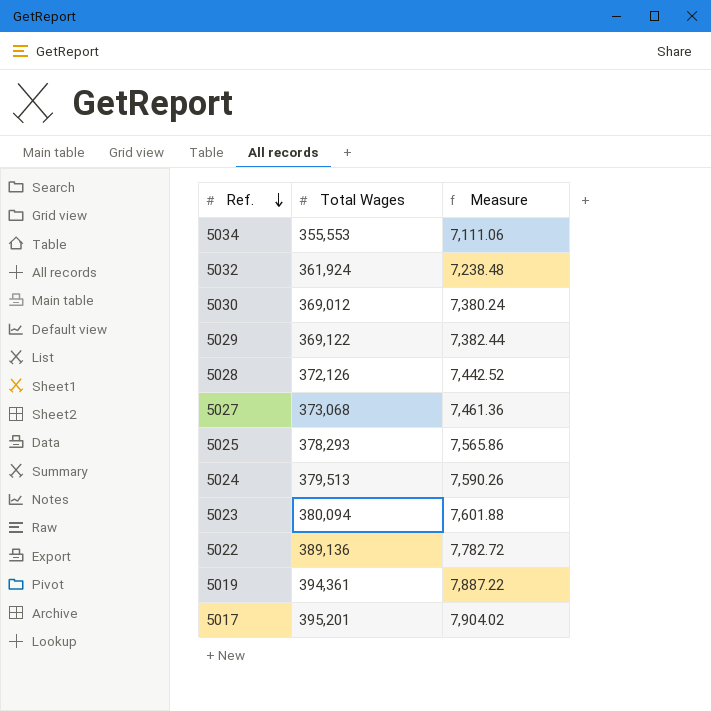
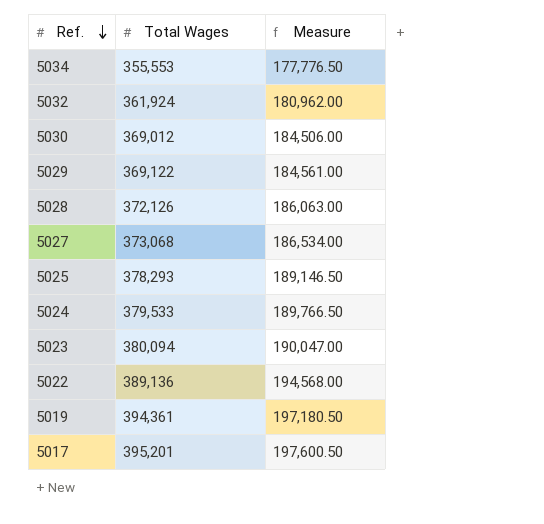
column Measure | formula: [Total Wages] * 0.02 -> [Total Wages] * 0.5
5024 | Total Wages: 379,513 -> 379,533

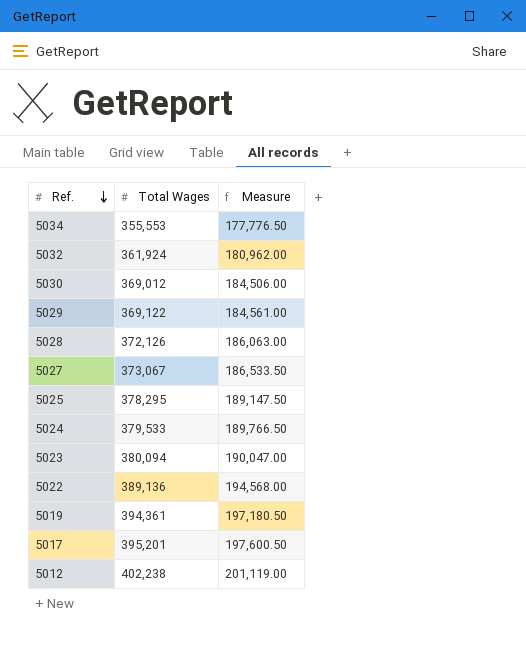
5027 | Total Wages: 373,068 -> 373,067
5027 | Measure: 186,534.00 -> 186,533.50
5025 | Total Wages: 378,293 -> 378,295
5025 | Measure: 189,146.50 -> 189,147.50
row 5012: none -> 402,238 | 201,119.00

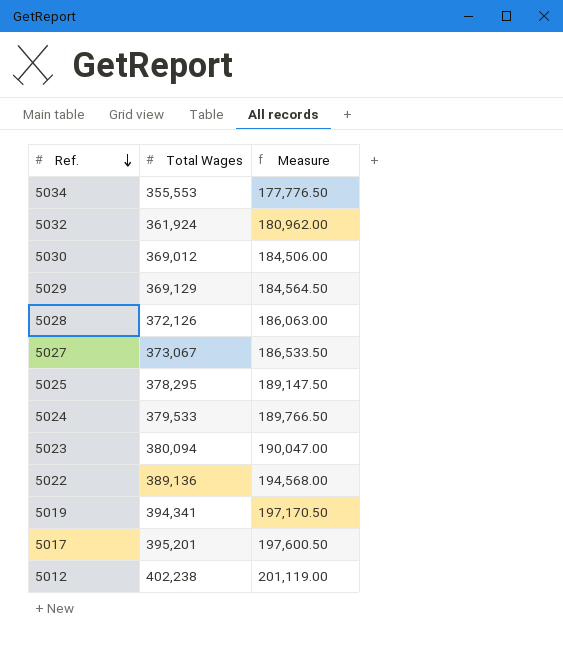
5029 | Total Wages: 369,122 -> 369,129
5029 | Measure: 184,561.00 -> 184,564.50
5019 | Total Wages: 394,361 -> 394,341
5019 | Measure: 197,180.50 -> 197,170.50

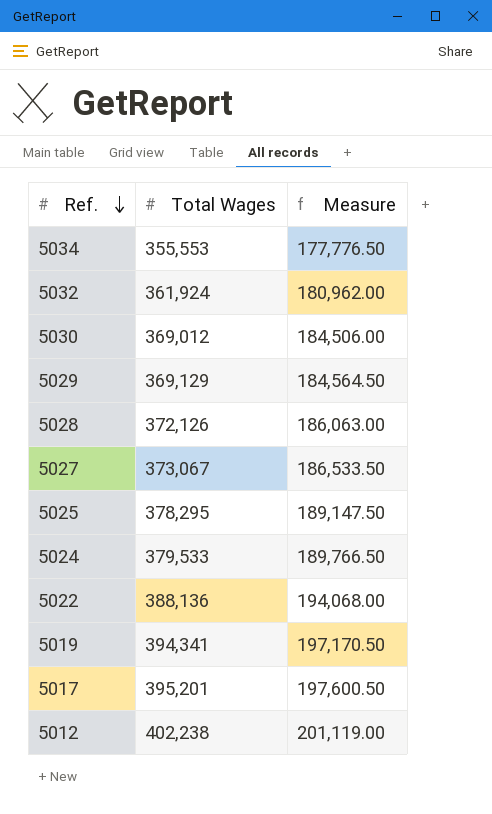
row 5023: 380,094 | 190,047.00 -> none
5022 | Total Wages: 389,136 -> 388,136
5022 | Measure: 194,568.00 -> 194,068.00

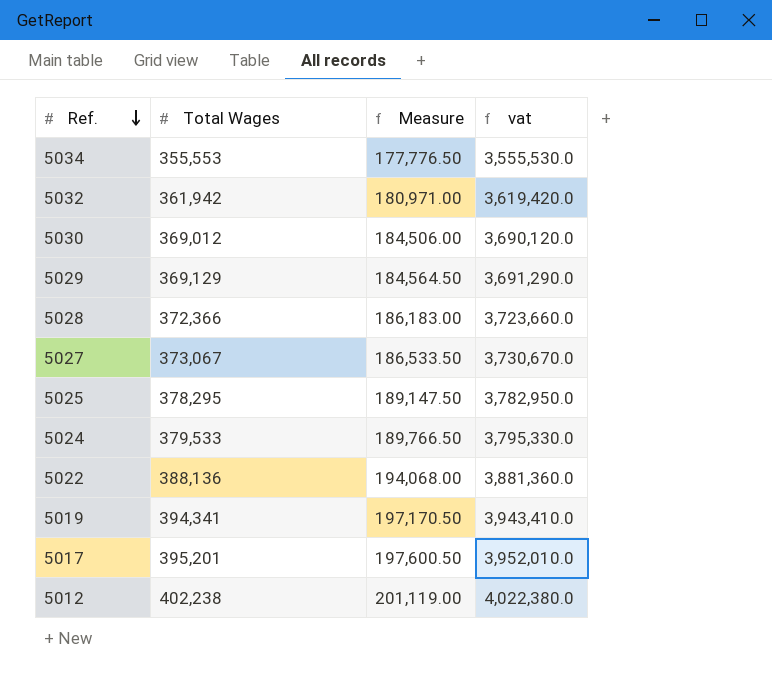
column vat | formula: none -> [Total Wages] * 10
5032 | Total Wages: 361,924 -> 361,942
5032 | Measure: 180,962.00 -> 180,971.00
5028 | Total Wages: 372,126 -> 372,366
5028 | Measure: 186,063.00 -> 186,183.00

